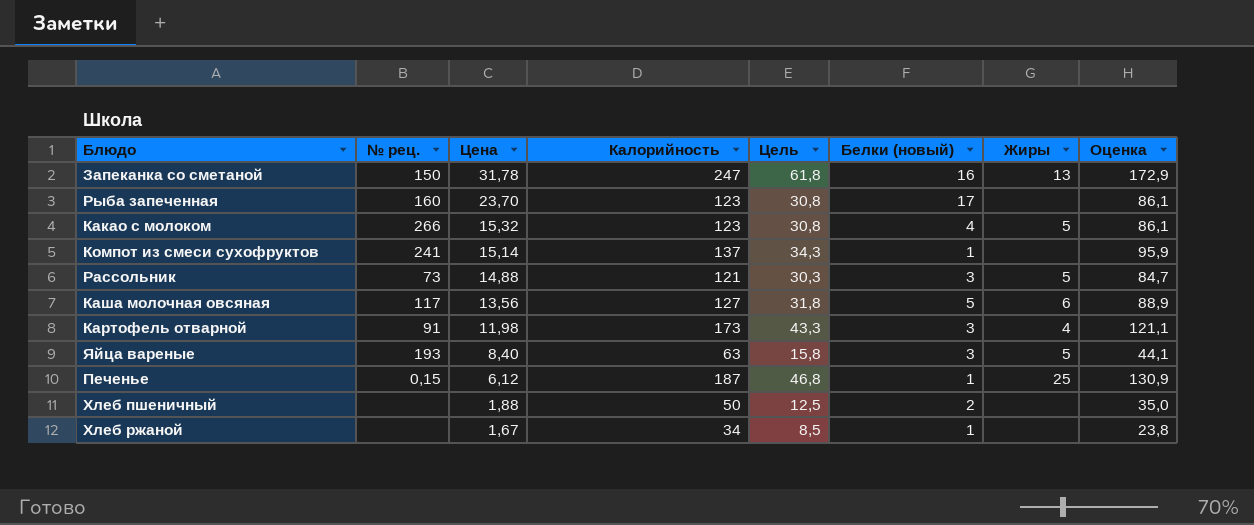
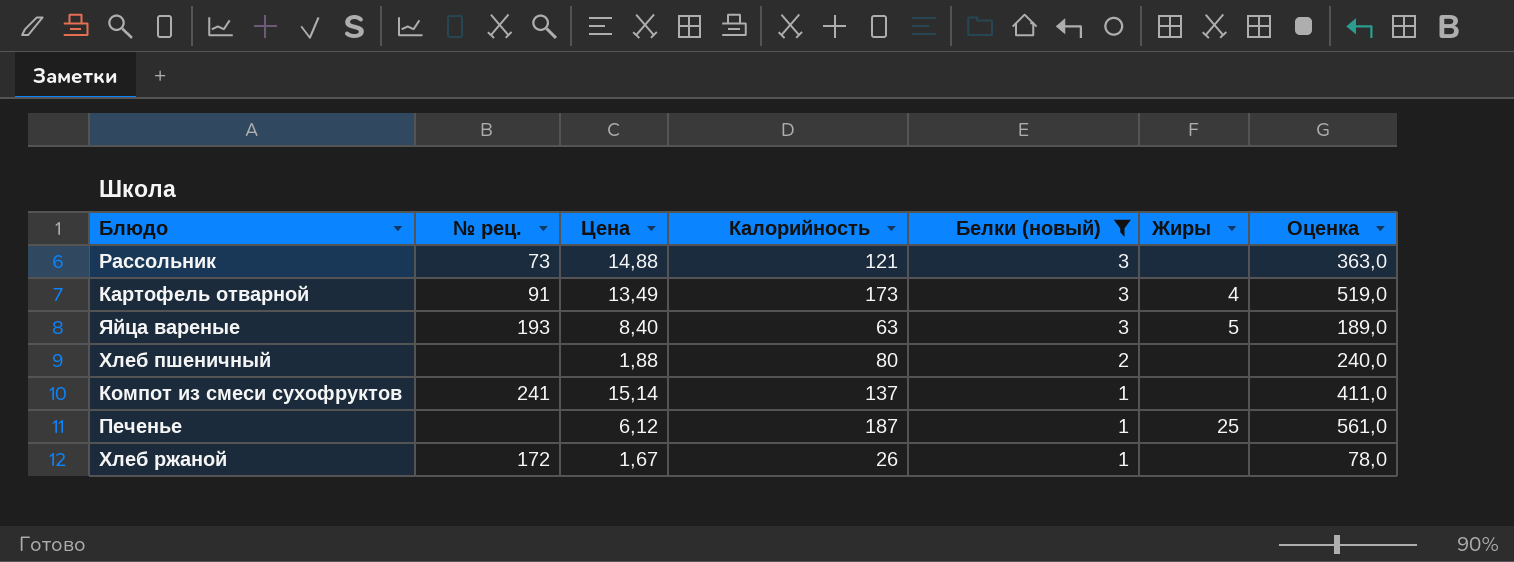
filter: none -> Белки (новый) <= 3
row order: Цена descending -> Белки (новый) descending
column Цель | formula: [Калорийность] * 0,25 -> none
column Оценка | formula: [Калорийность] * 0,7 -> [Калорийность] * 3
Рассольник | Жиры: 5 -> none
Картофель отварной | Цена: 11,98 -> 13,49
Хлеб пшеничный | Калорийность: 50 -> 80
Печенье | № рец.: 0,15 -> none
Хлеб ржаной | № рец.: none -> 172
Хлеб ржаной | Калорийность: 34 -> 26

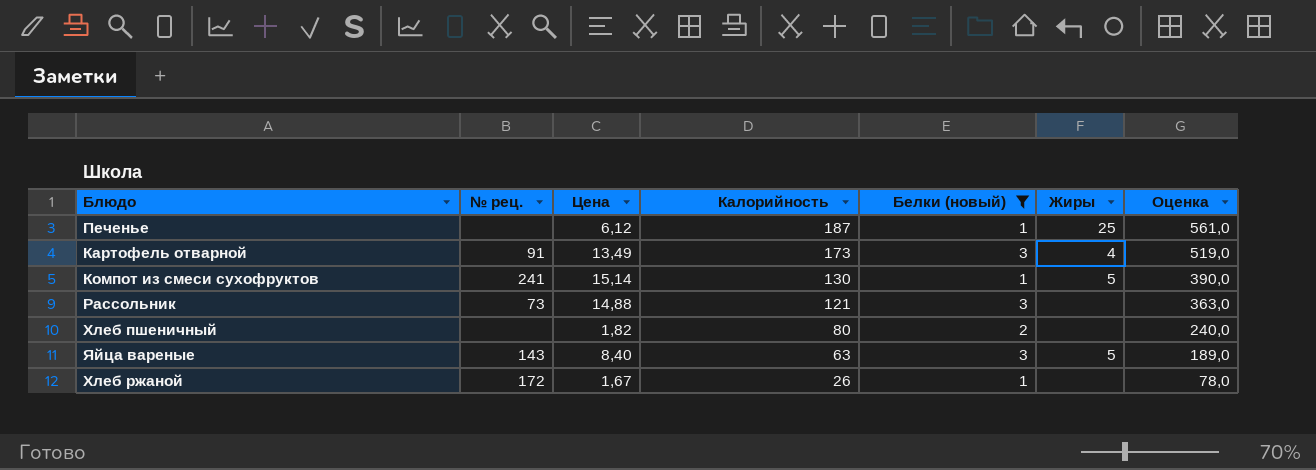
row order: Белки (новый) descending -> Калорийность descending
Компот из смеси сухофруктов | Калорийность: 137 -> 130
Компот из смеси сухофруктов | Жиры: none -> 5
Компот из смеси сухофруктов | Оценка: 411,0 -> 390,0
Хлеб пшеничный | Цена: 1,88 -> 1,82
Яйца вареные | № рец.: 193 -> 143

